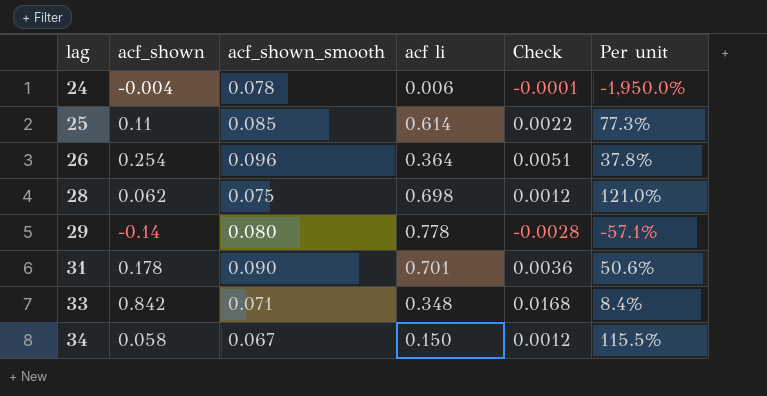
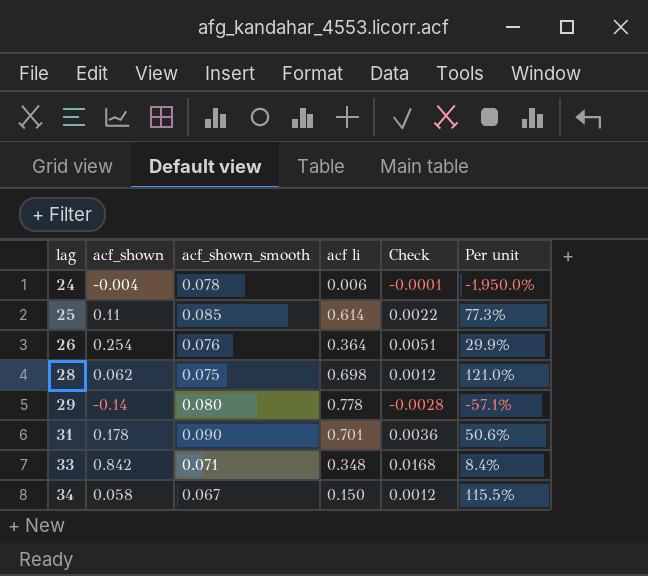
26 | acf_shown_smooth: 0.096 -> 0.076
26 | Per unit: 37.8% -> 29.9%

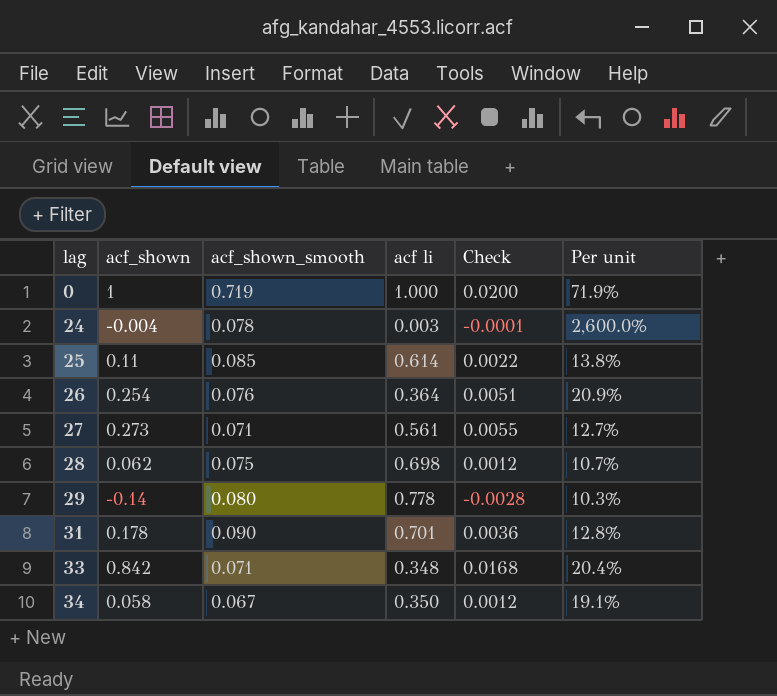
column Per unit | formula: [acf_shown_smooth] / [acf_shown] -> [acf_shown_smooth] / [acf li]
row 0: none -> 1 | 0.719 | 1.000 | 0.0200 | 71.9%
24 | acf li: 0.006 -> 0.003
row 27: none -> 0.273 | 0.071 | 0.561 | 0.0055 | 12.7%
34 | acf li: 0.150 -> 0.350

